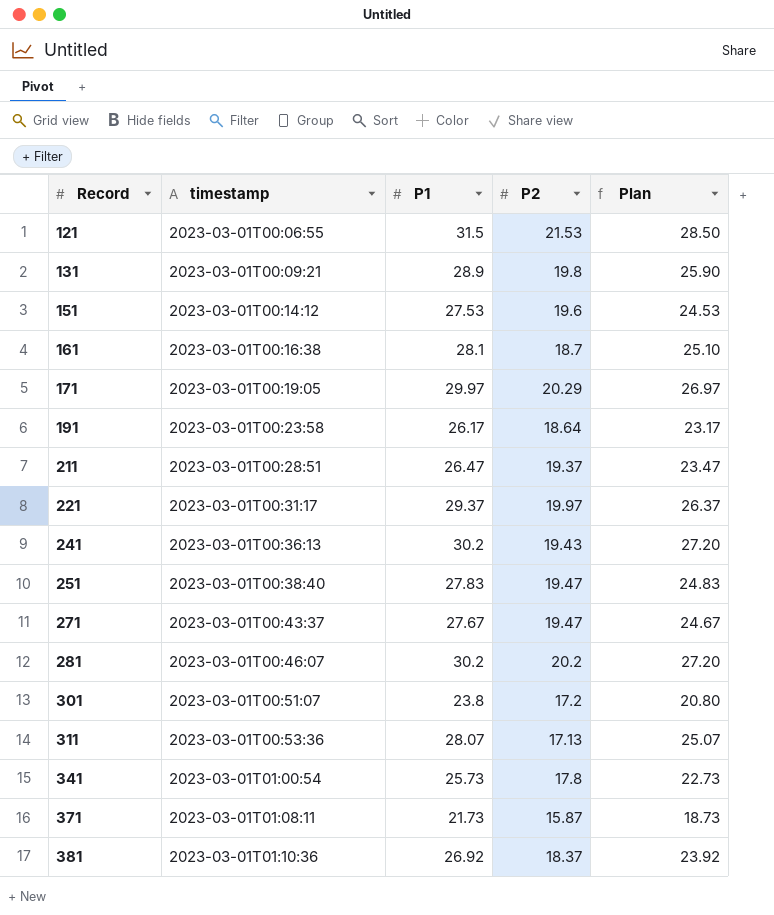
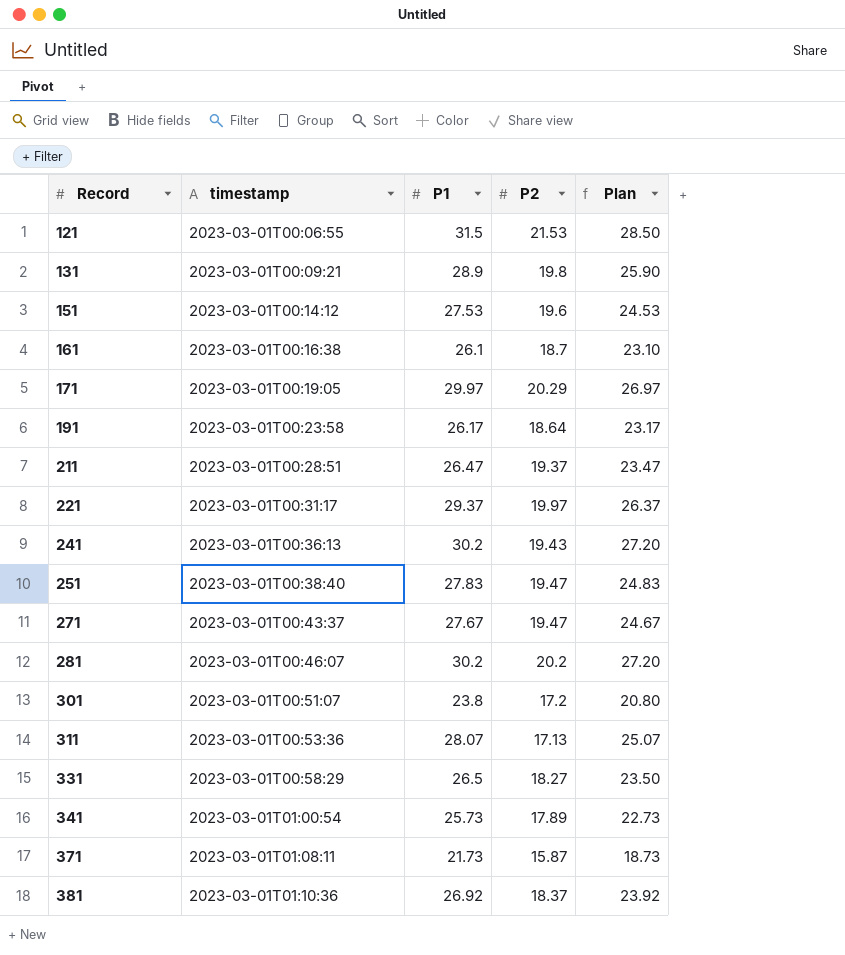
161 | P1: 28.1 -> 26.1
161 | Plan: 25.10 -> 23.10
row 331: none -> 2023-03-01T00:58:29 | 26.5 | 18.27 | 23.50
341 | P2: 17.8 -> 17.89

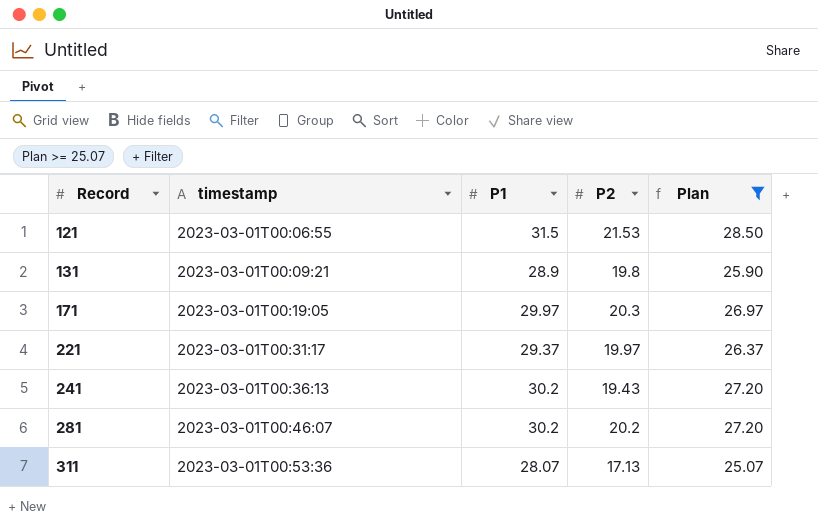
filter: none -> Plan >= 25.07
171 | P2: 20.29 -> 20.3

